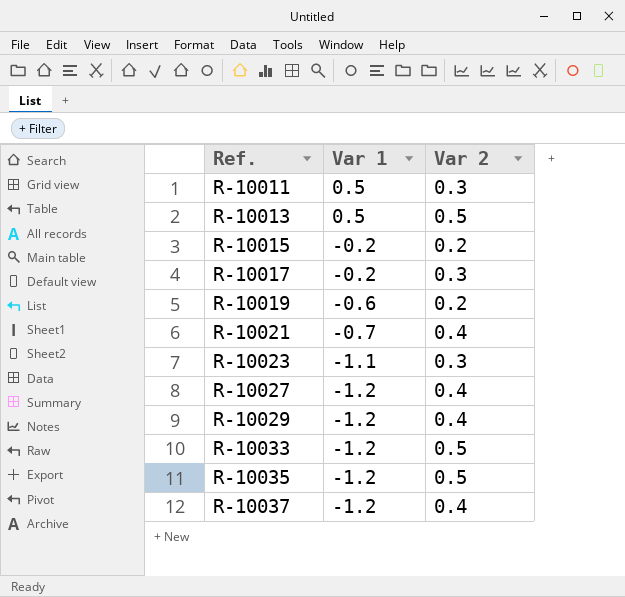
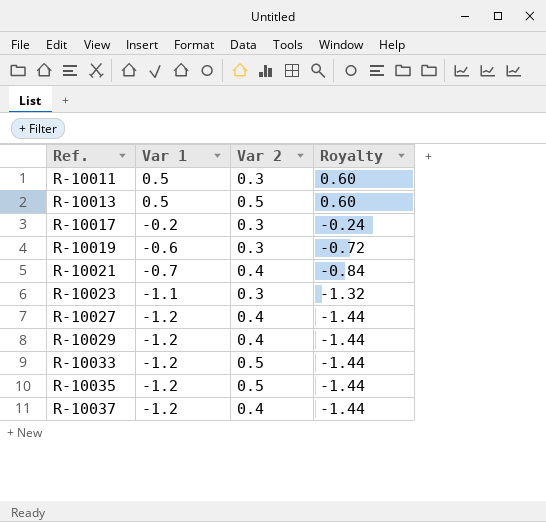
column Royalty | formula: none -> [Var 1] * 1.2
row R-10015: -0.2 | 0.2 -> none
R-10019 | Var 2: 0.2 -> 0.3

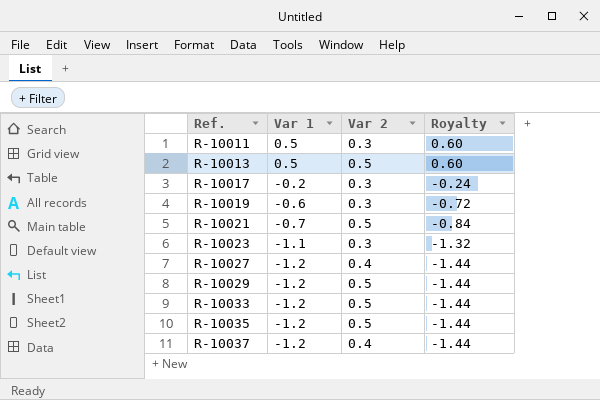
R-10021 | Var 2: 0.4 -> 0.5
R-10029 | Var 2: 0.4 -> 0.5

